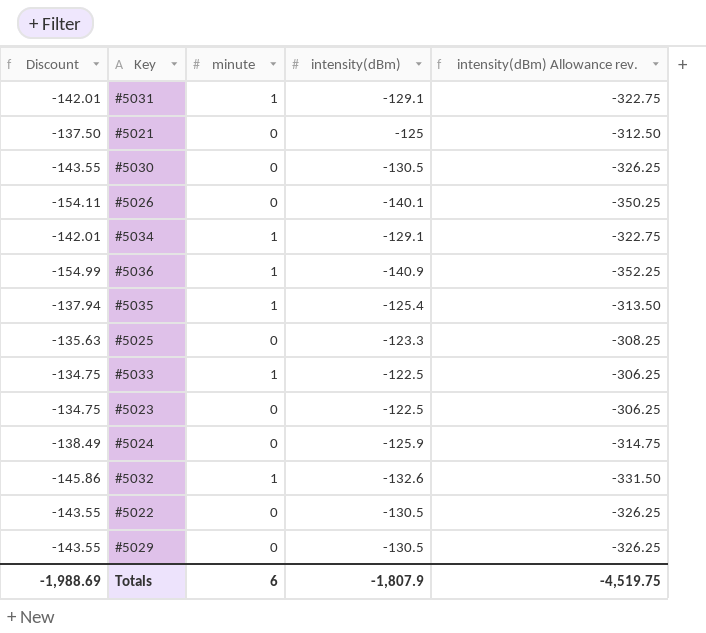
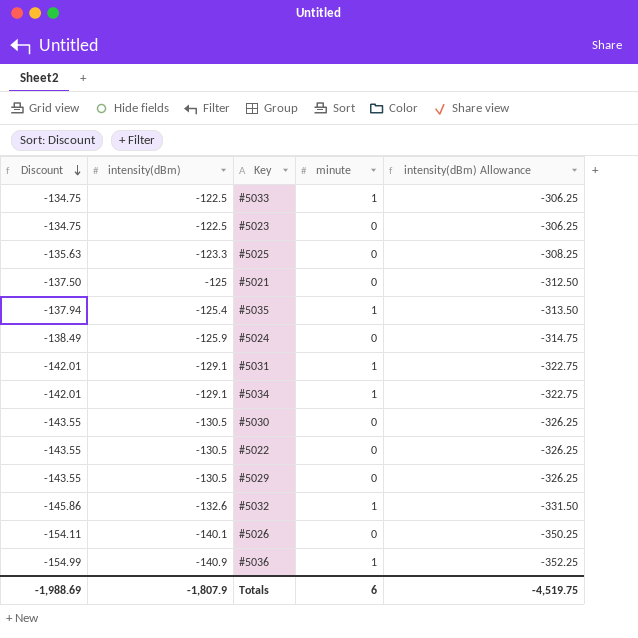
row order: none -> Discount descending
column intensity(dBm) | position: 4 -> 2
column name: intensity(dBm) Allowance rev. -> intensity(dBm) Allowance

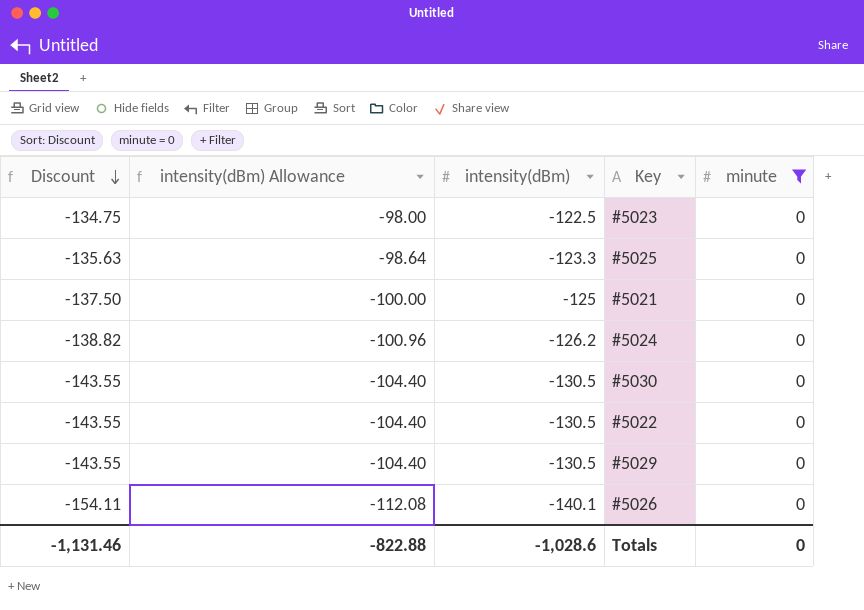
filter: none -> minute = 0
column intensity(dBm) Allowance | formula: [intensity(dBm)] * 2.5 -> [intensity(dBm)] * 0.8
column intensity(dBm) Allowance | position: 5 -> 2
#5024 | Discount: -138.49 -> -138.82
#5024 | intensity(dBm): -125.9 -> -126.2
Totals | Discount: -1,988.69 -> -1,131.46
Totals | intensity(dBm) Allowance: -4,519.75 -> -822.88
Totals | intensity(dBm): -1,807.9 -> -1,028.6
Totals | minute: 6 -> 0

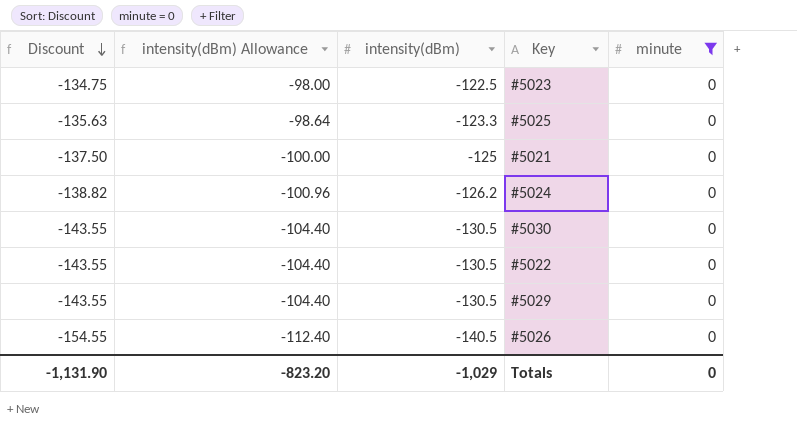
#5026 | Discount: -154.11 -> -154.55
#5026 | intensity(dBm) Allowance: -112.08 -> -112.40
#5026 | intensity(dBm): -140.1 -> -140.5
Totals | Discount: -1,131.46 -> -1,131.90
Totals | intensity(dBm) Allowance: -822.88 -> -823.20
Totals | intensity(dBm): -1,028.6 -> -1,029

